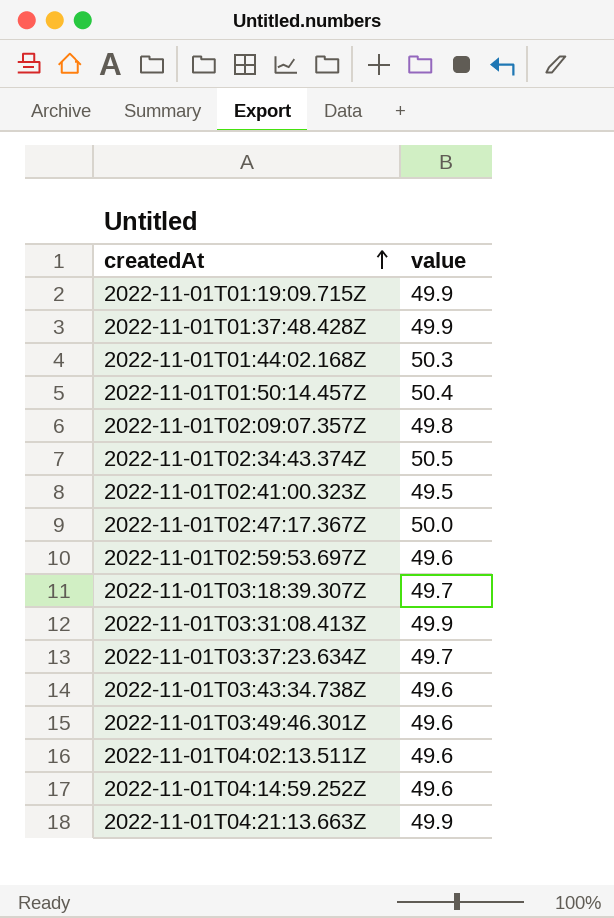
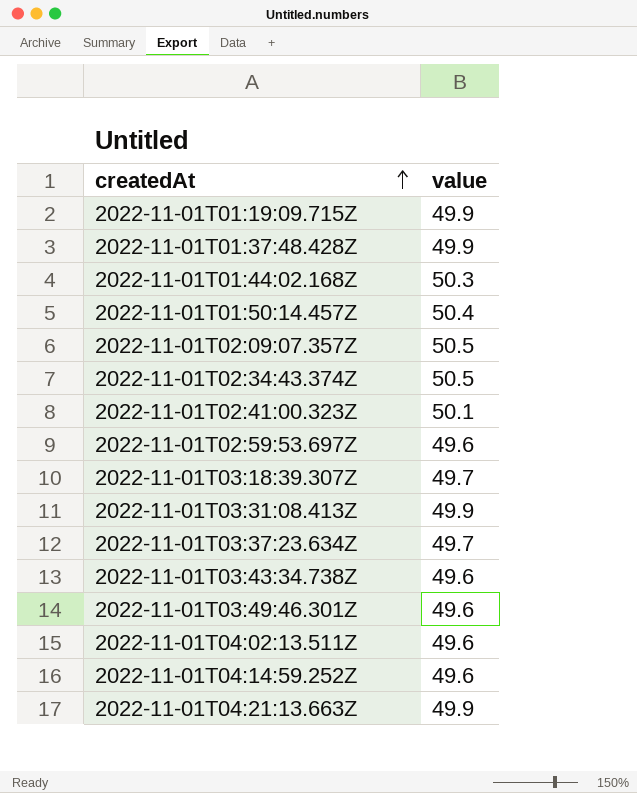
row 2022-11-01T02:47:17.367Z: 50.0 -> none
2022-11-01T02:09:07.357Z | value: 49.8 -> 50.5
2022-11-01T02:41:00.323Z | value: 49.5 -> 50.1

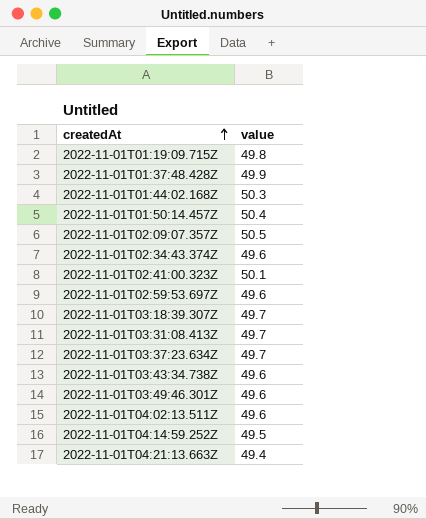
2022-11-01T01:19:09.715Z | value: 49.9 -> 49.8
2022-11-01T02:34:43.374Z | value: 50.5 -> 49.6
2022-11-01T03:31:08.413Z | value: 49.9 -> 49.7
2022-11-01T04:14:59.252Z | value: 49.6 -> 49.5
2022-11-01T04:21:13.663Z | value: 49.9 -> 49.4

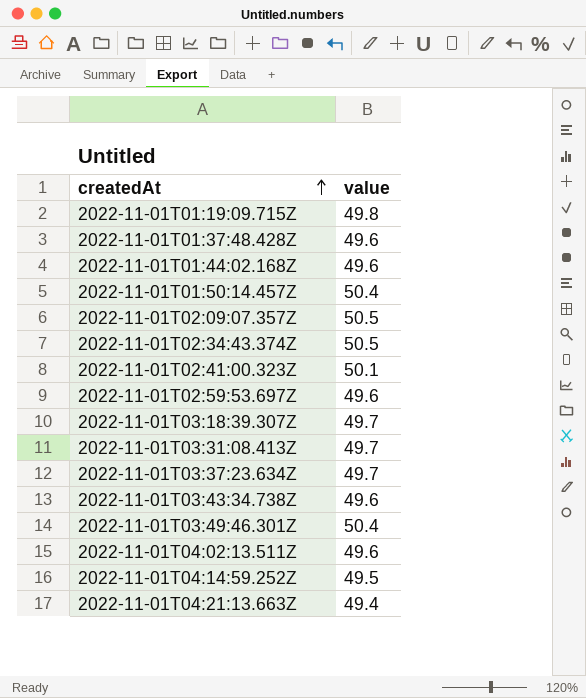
2022-11-01T01:37:48.428Z | value: 49.9 -> 49.6
2022-11-01T01:44:02.168Z | value: 50.3 -> 49.6
2022-11-01T02:34:43.374Z | value: 49.6 -> 50.5
2022-11-01T03:49:46.301Z | value: 49.6 -> 50.4

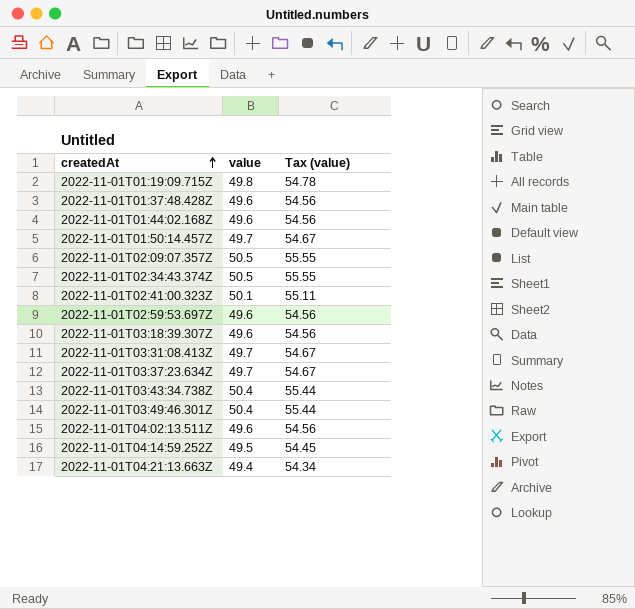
column Tax (value) | formula: none -> [value] * 1.1
2022-11-01T01:50:14.457Z | value: 50.4 -> 49.7
2022-11-01T03:18:39.307Z | value: 49.7 -> 49.6
2022-11-01T03:43:34.738Z | value: 49.6 -> 50.4

